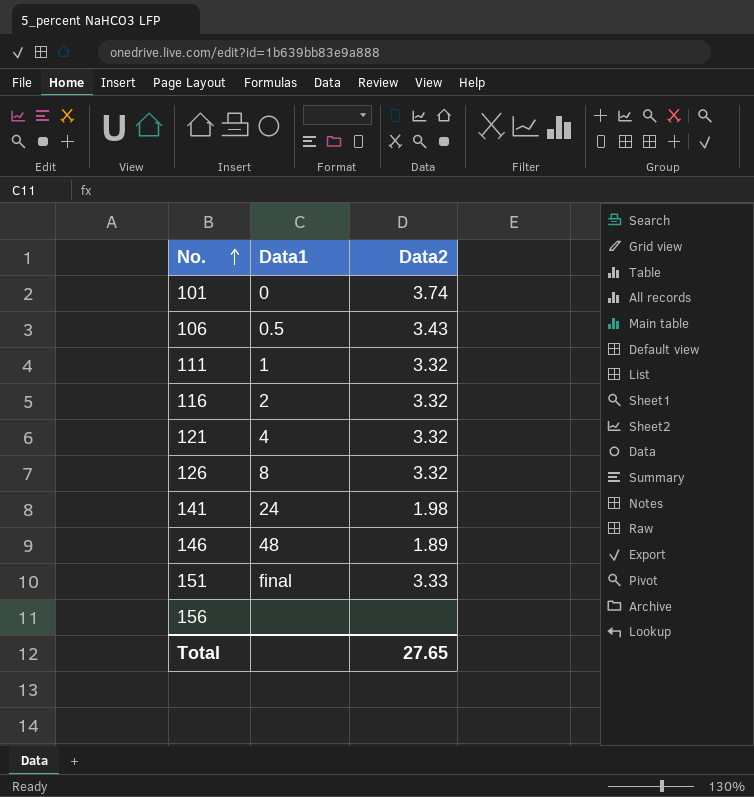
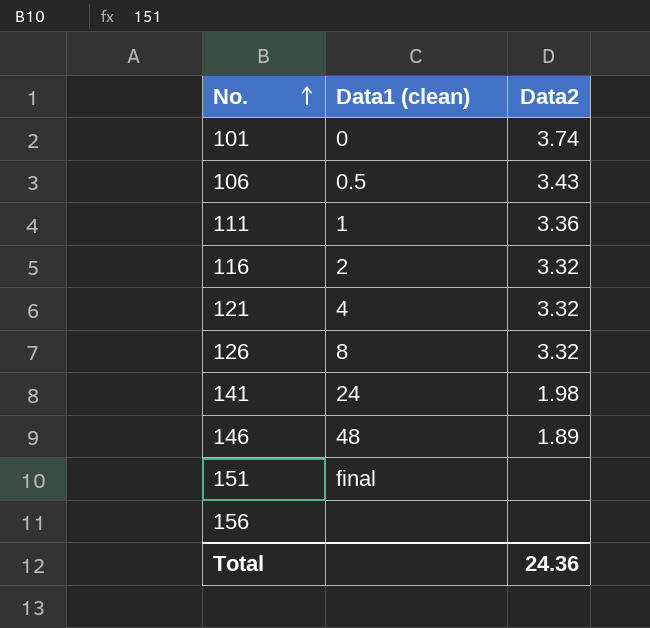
column name: Data1 -> Data1 (clean)
111 | Data2: 3.32 -> 3.36
151 | Data2: 3.33 -> none
Total | Data2: 27.65 -> 24.36

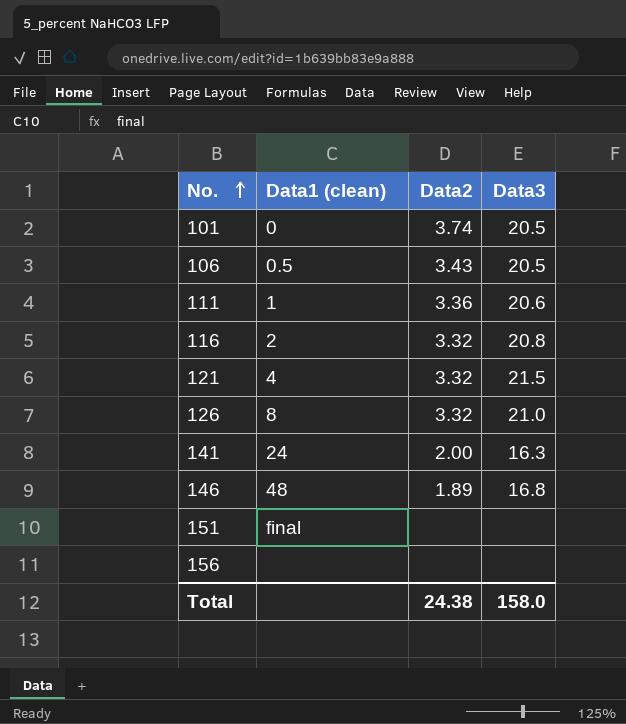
column Data3 | position: none -> 4
141 | Data2: 1.98 -> 2.00
Total | Data2: 24.36 -> 24.38

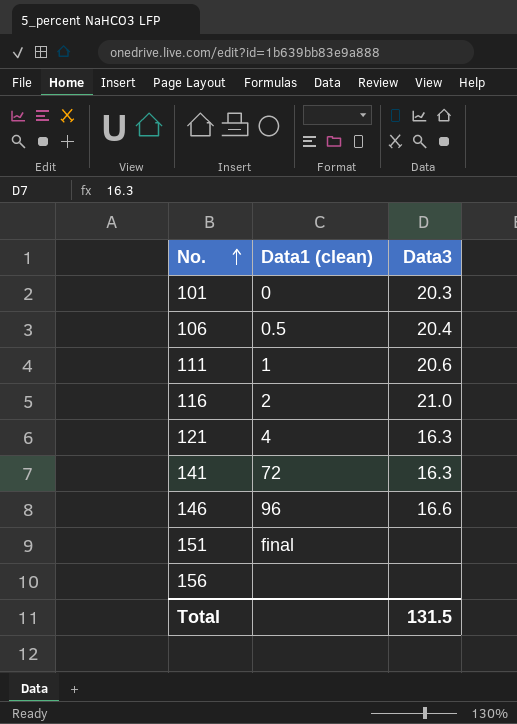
column Data2 | position: 3 -> none
row 126: 8 | 3.32 | 21.0 -> none
101 | Data3: 20.5 -> 20.3
106 | Data3: 20.5 -> 20.4
116 | Data3: 20.8 -> 21.0
121 | Data3: 21.5 -> 16.3
141 | Data1 (clean): 24 -> 72
146 | Data1 (clean): 48 -> 96
146 | Data3: 16.8 -> 16.6
Total | Data3: 158.0 -> 131.5

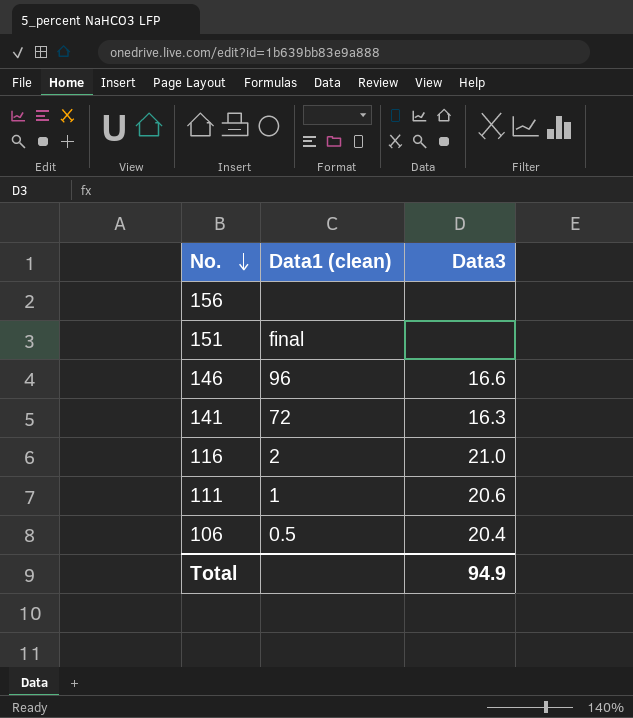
row order: No. ascending -> No. descending
row 101: 0 | 20.3 -> none
row 121: 4 | 16.3 -> none
Total | Data3: 131.5 -> 94.9

